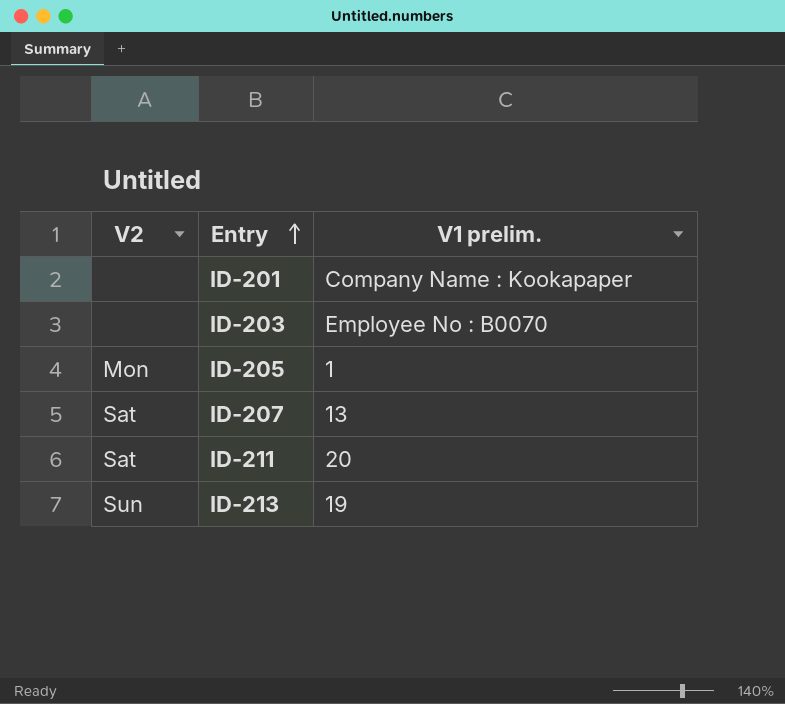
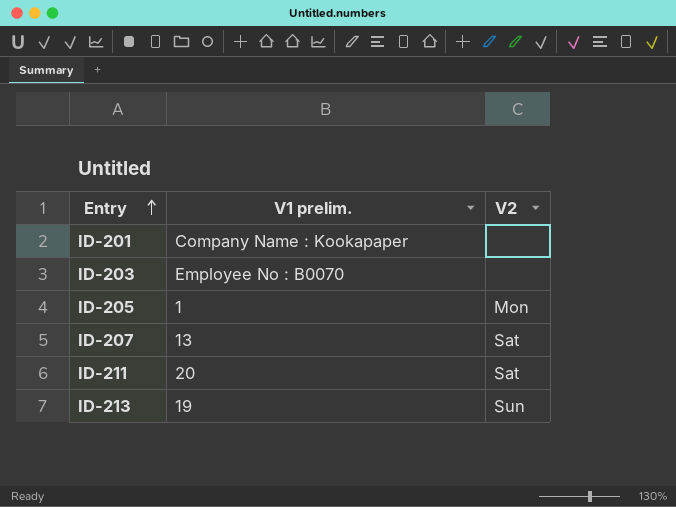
column V2 | position: 1 -> 3

